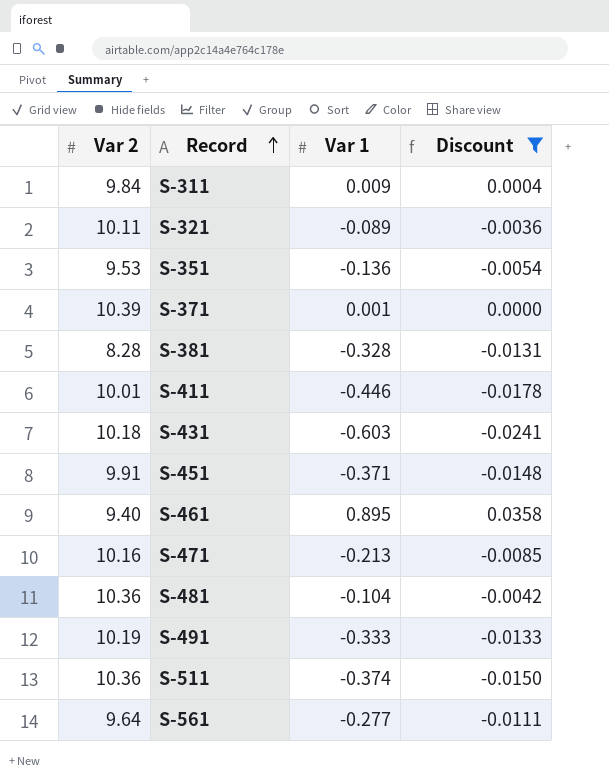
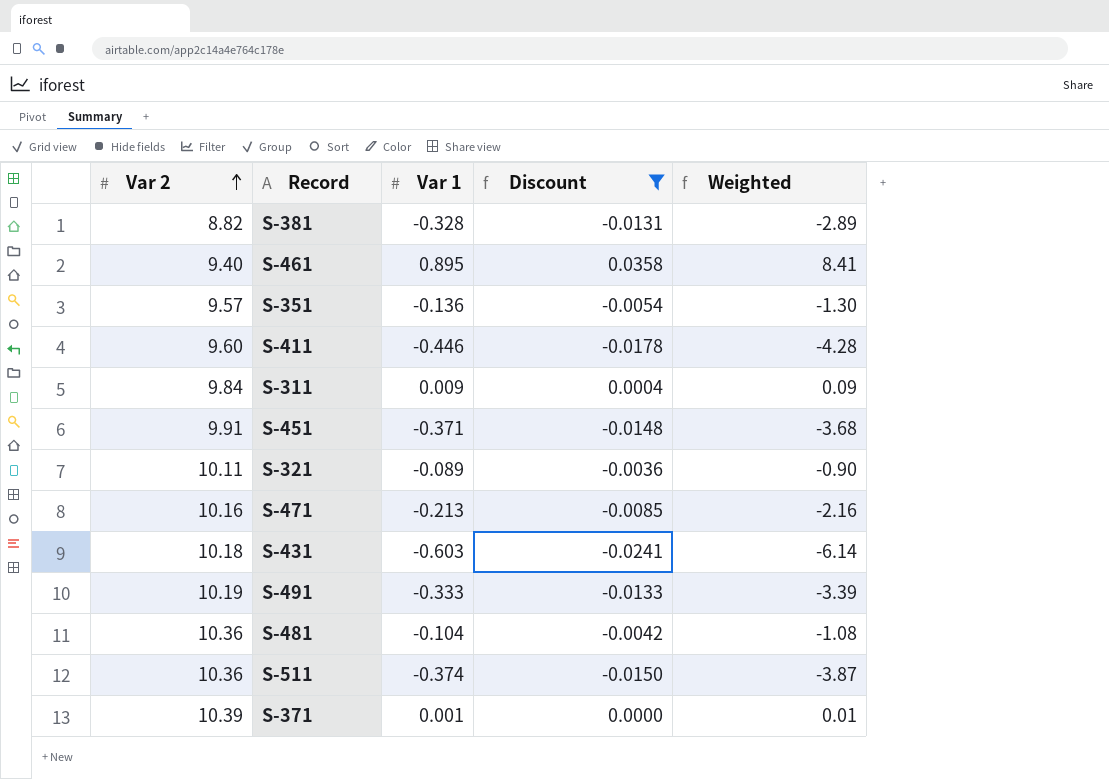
row order: Record ascending -> Var 2 ascending
column Weighted | formula: none -> [Var 2] * [Var 1]
row S-561: 9.64 | -0.277 | -0.0111 -> none
S-381 | Var 2: 8.28 -> 8.82
S-351 | Var 2: 9.53 -> 9.57
S-411 | Var 2: 10.01 -> 9.60

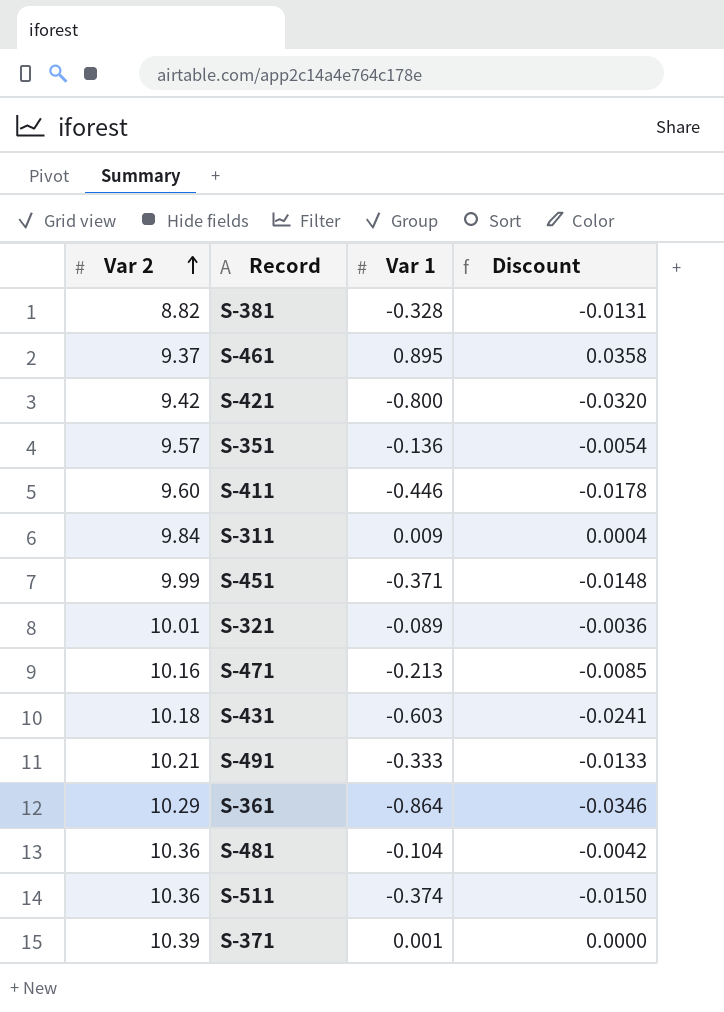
filter: Discount >= -0.0241 -> none
column Weighted | formula: [Var 2] * [Var 1] -> none
S-461 | Var 2: 9.40 -> 9.37
S-451 | Var 2: 9.91 -> 9.99
S-321 | Var 2: 10.11 -> 10.01
S-491 | Var 2: 10.19 -> 10.21

